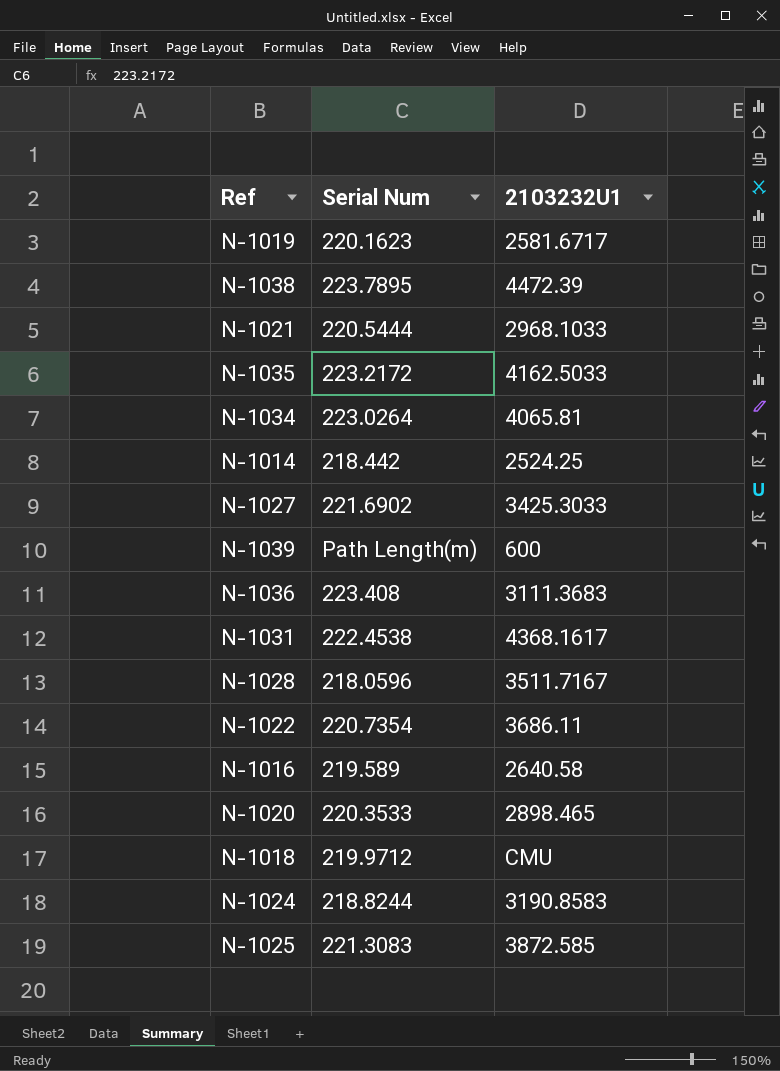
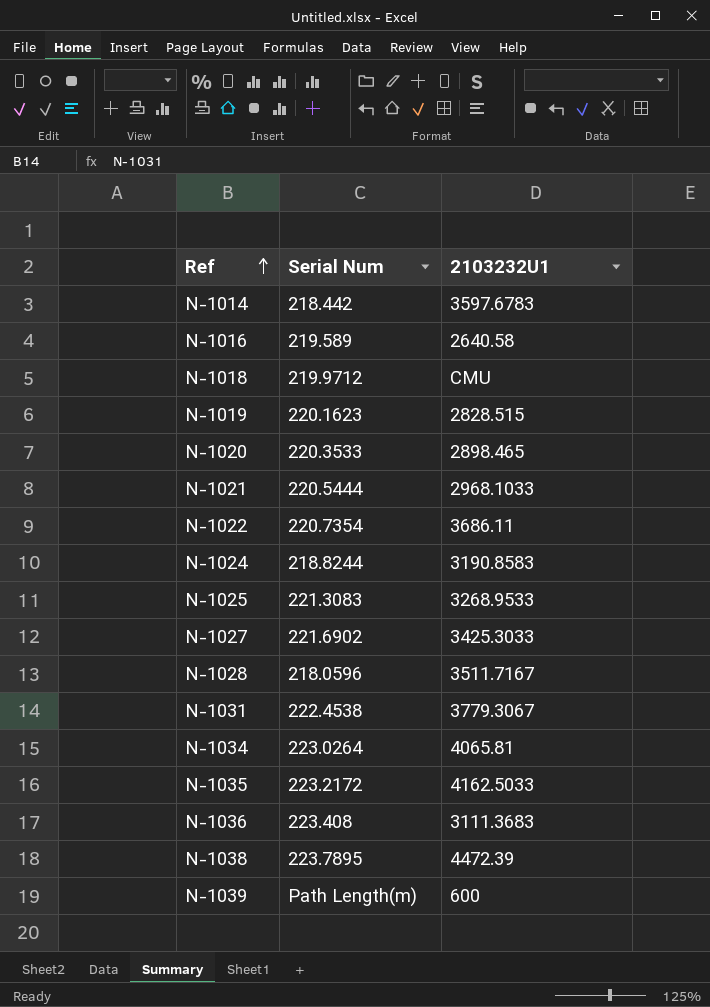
row order: none -> Ref ascending
N-1014 | 2103232U1: 2524.25 -> 3597.6783
N-1019 | 2103232U1: 2581.6717 -> 2828.515
N-1025 | 2103232U1: 3872.585 -> 3268.9533
N-1031 | 2103232U1: 4368.1617 -> 3779.3067

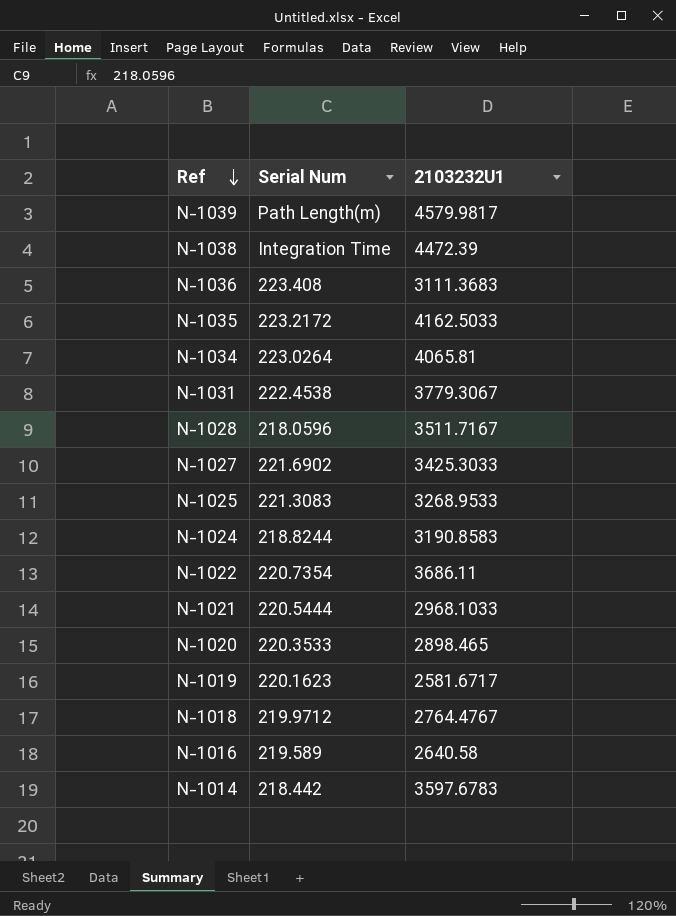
row order: Ref ascending -> Ref descending
N-1039 | 2103232U1: 600 -> 4579.9817
N-1038 | Serial Num: 223.7895 -> Integration Time
N-1019 | 2103232U1: 2828.515 -> 2581.6717
N-1018 | 2103232U1: CMU -> 2764.4767

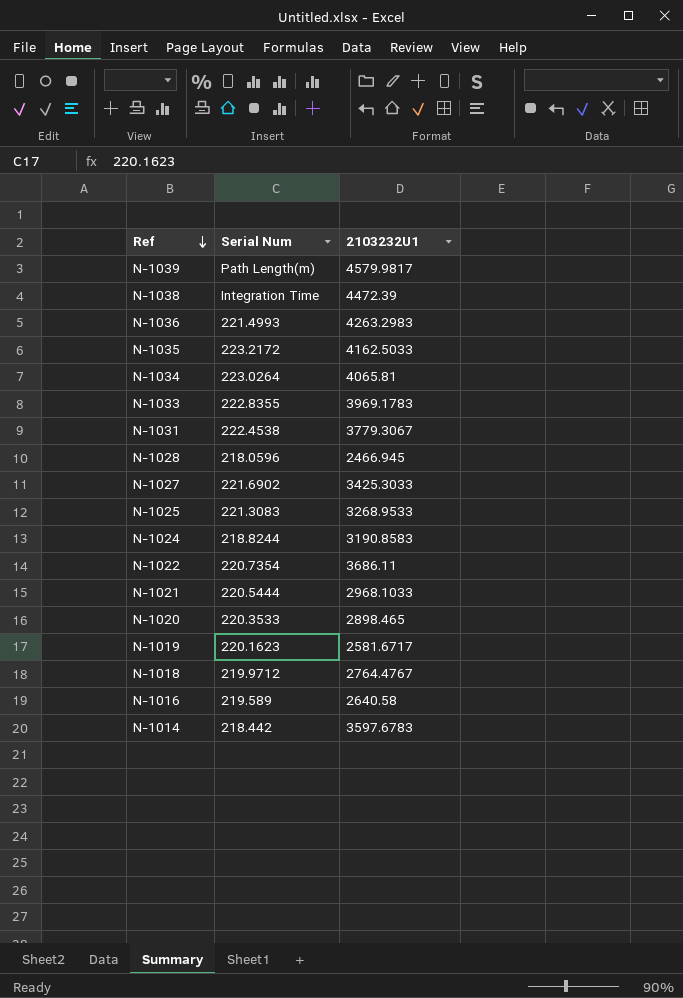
N-1036 | Serial Num: 223.408 -> 221.4993
N-1036 | 2103232U1: 3111.3683 -> 4263.2983
row N-1033: none -> 222.8355 | 3969.1783
N-1028 | 2103232U1: 3511.7167 -> 2466.945

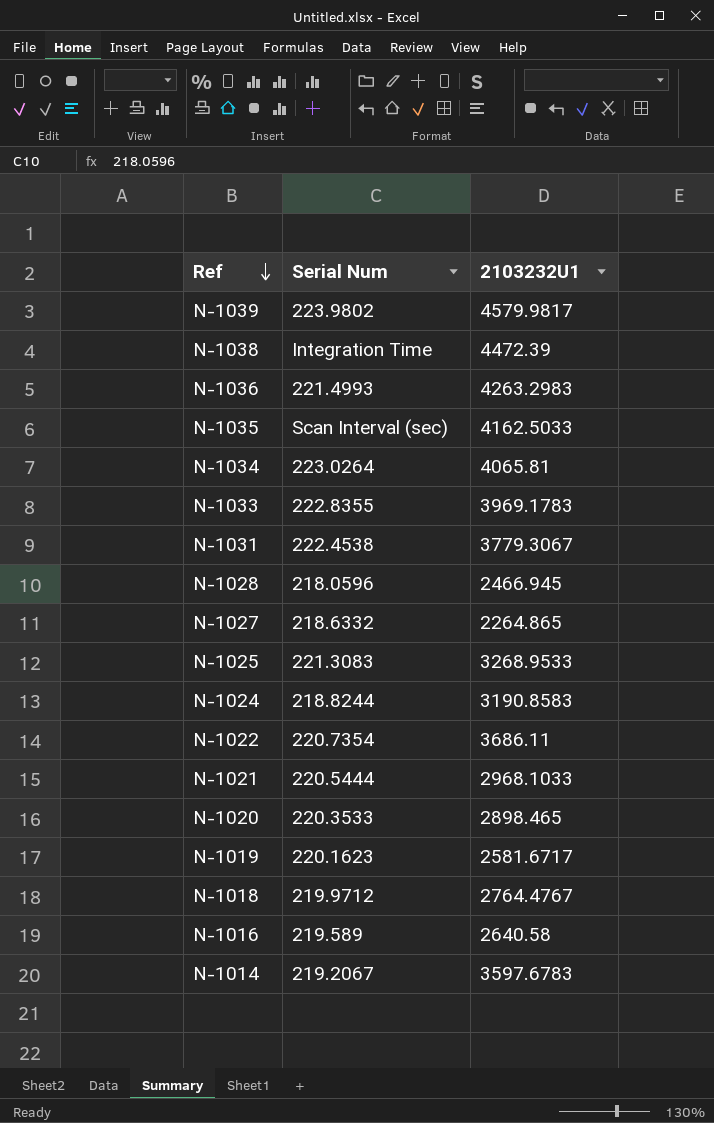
N-1039 | Serial Num: Path Length(m) -> 223.9802
N-1035 | Serial Num: 223.2172 -> Scan Interval (sec)
N-1027 | Serial Num: 221.6902 -> 218.6332
N-1027 | 2103232U1: 3425.3033 -> 2264.865
N-1014 | Serial Num: 218.442 -> 219.2067

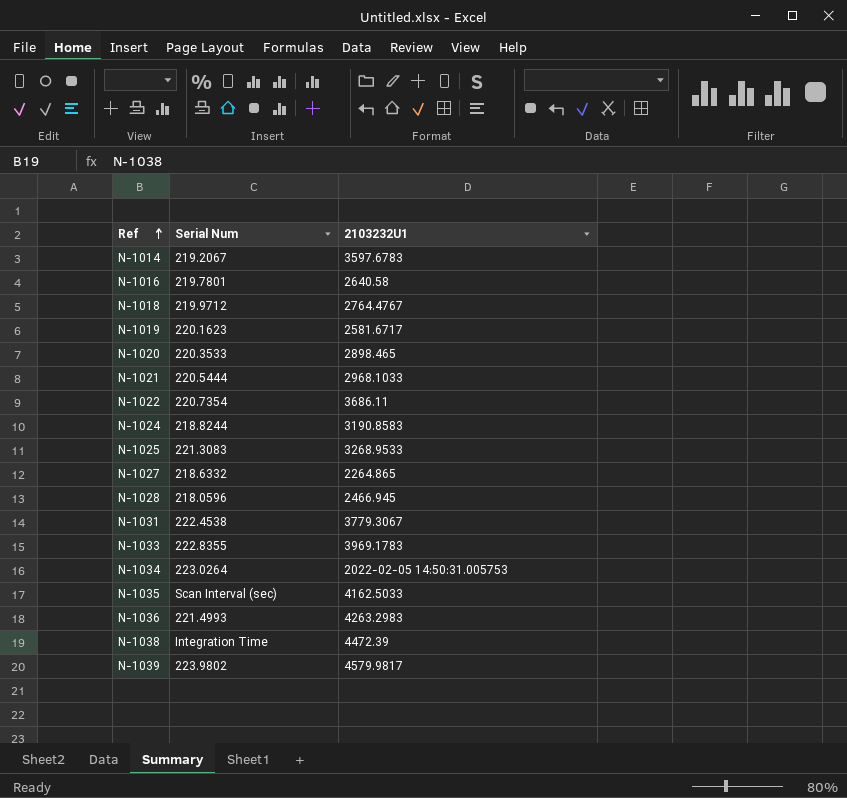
row order: Ref descending -> Ref ascending
N-1016 | Serial Num: 219.589 -> 219.7801
N-1034 | 2103232U1: 4065.81 -> 2022-02-05 14:50:31.005753

